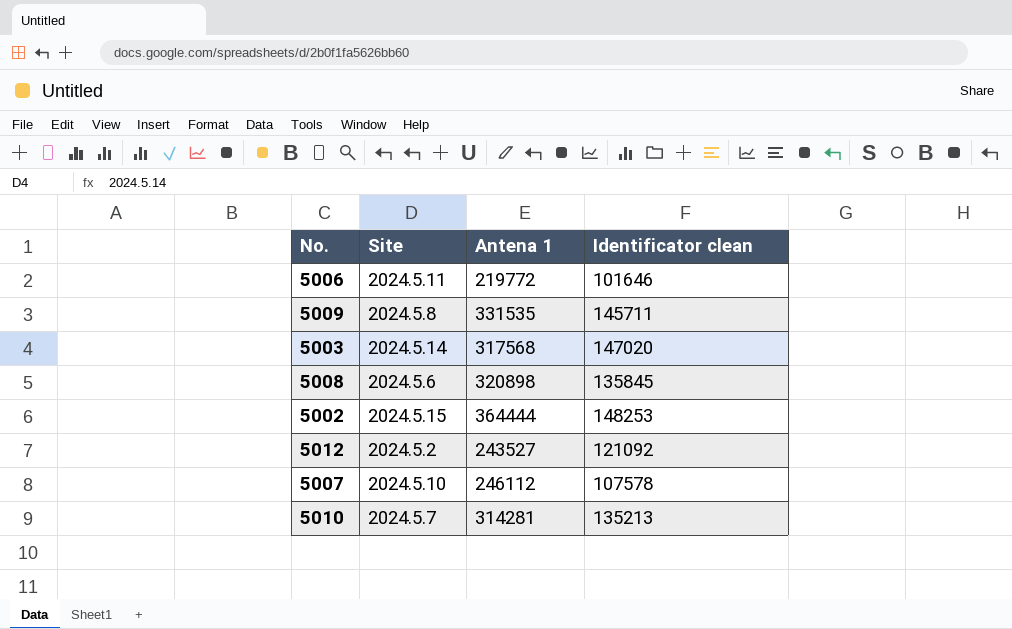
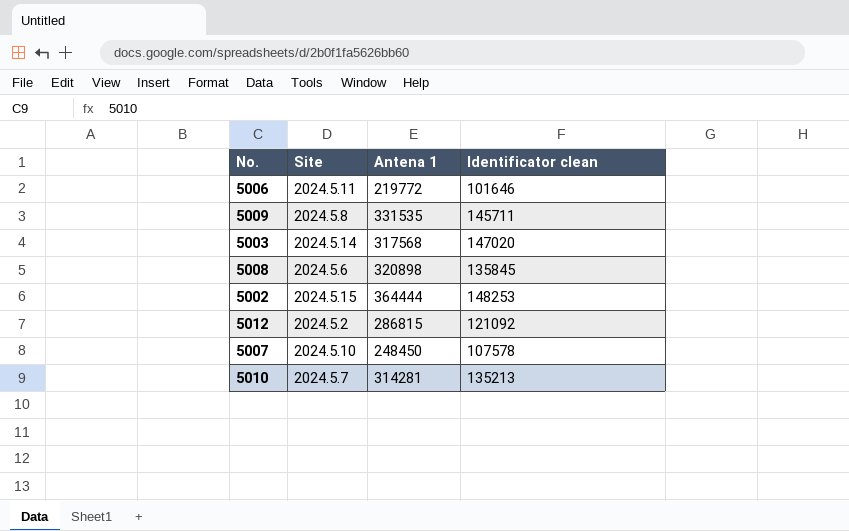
5012 | Antena 1: 243527 -> 286815
5007 | Antena 1: 246112 -> 248450

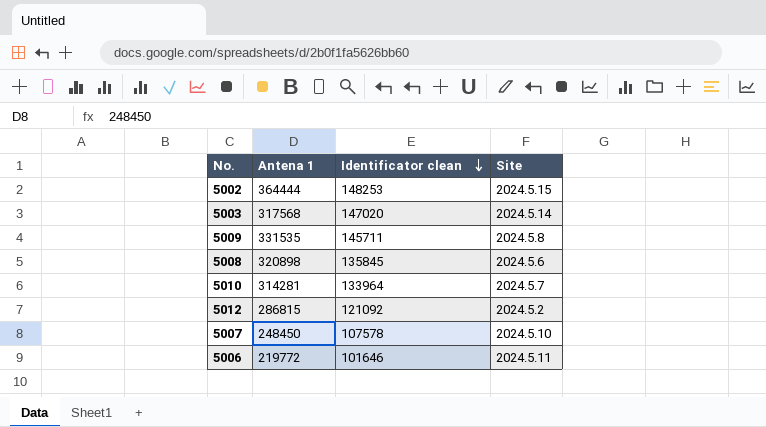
row order: none -> Identificator clean descending
column Site | position: 2 -> 4
5010 | Identificator clean: 135213 -> 133964

